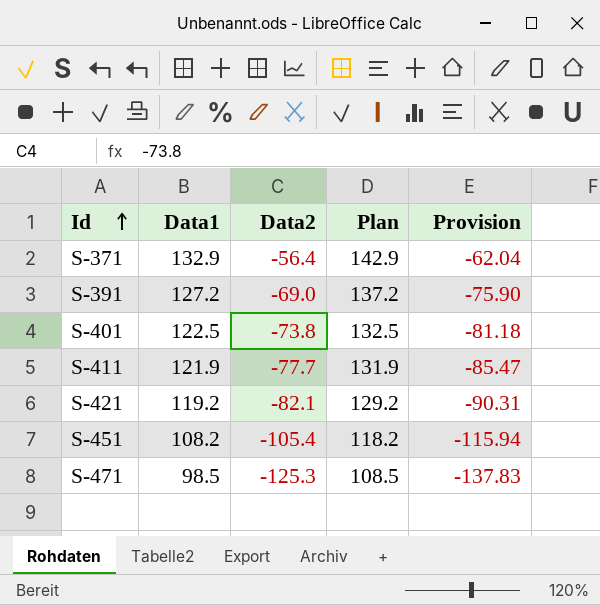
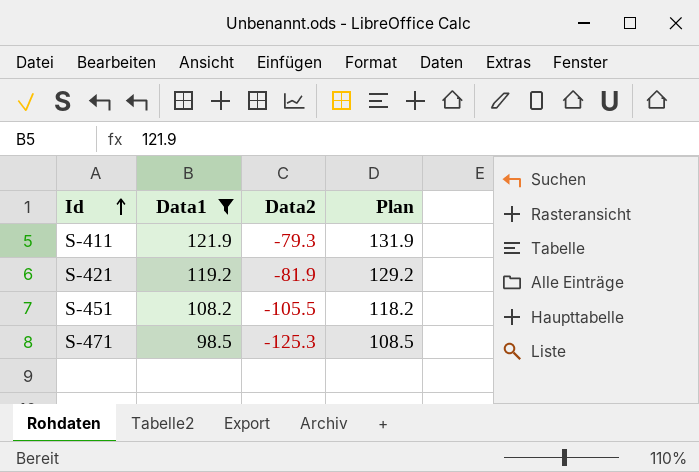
filter: none -> Data1 <= 121.9
column Provision | formula: [Data2] * 1.1 -> none
S-411 | Data2: -77.7 -> -79.3
S-421 | Data2: -82.1 -> -81.9
S-451 | Data2: -105.4 -> -105.5

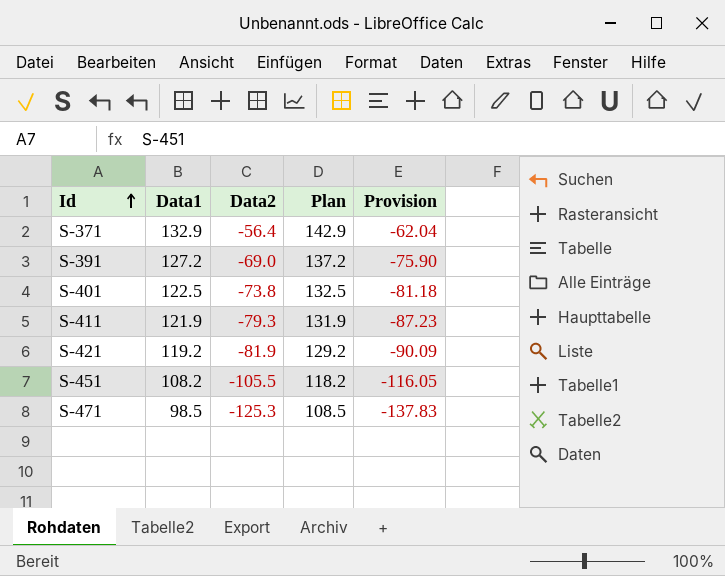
filter: Data1 <= 121.9 -> none
column Provision | formula: none -> [Data2] * 1.1

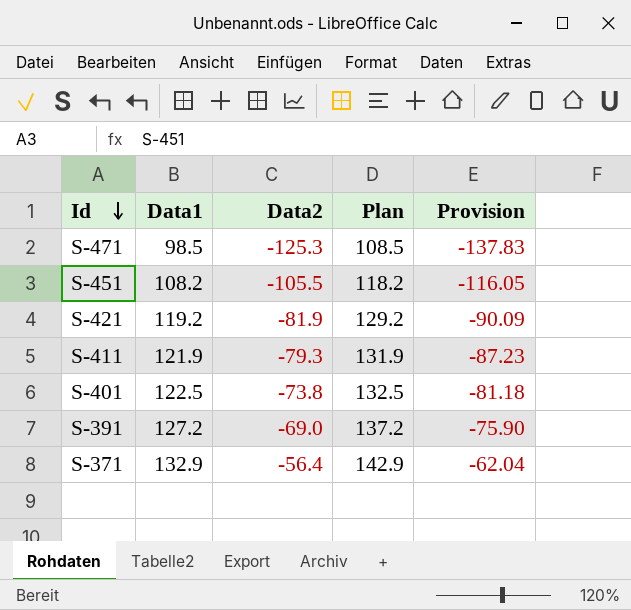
row order: Id ascending -> Id descending

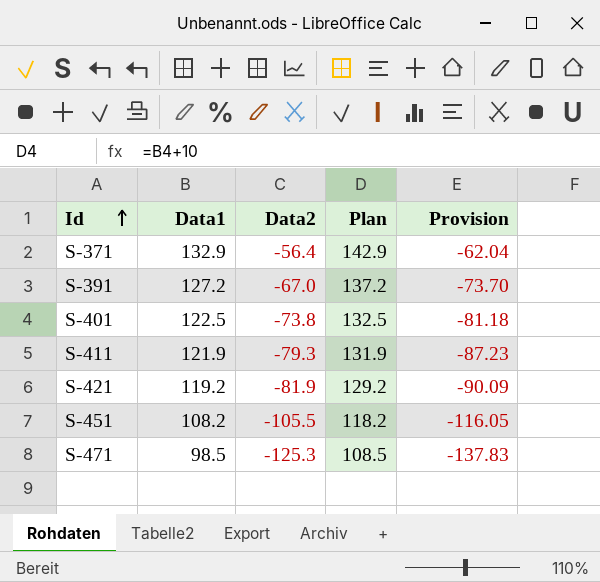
row order: Id descending -> Id ascending
S-391 | Data2: -69.0 -> -67.0
S-391 | Provision: -75.90 -> -73.70

